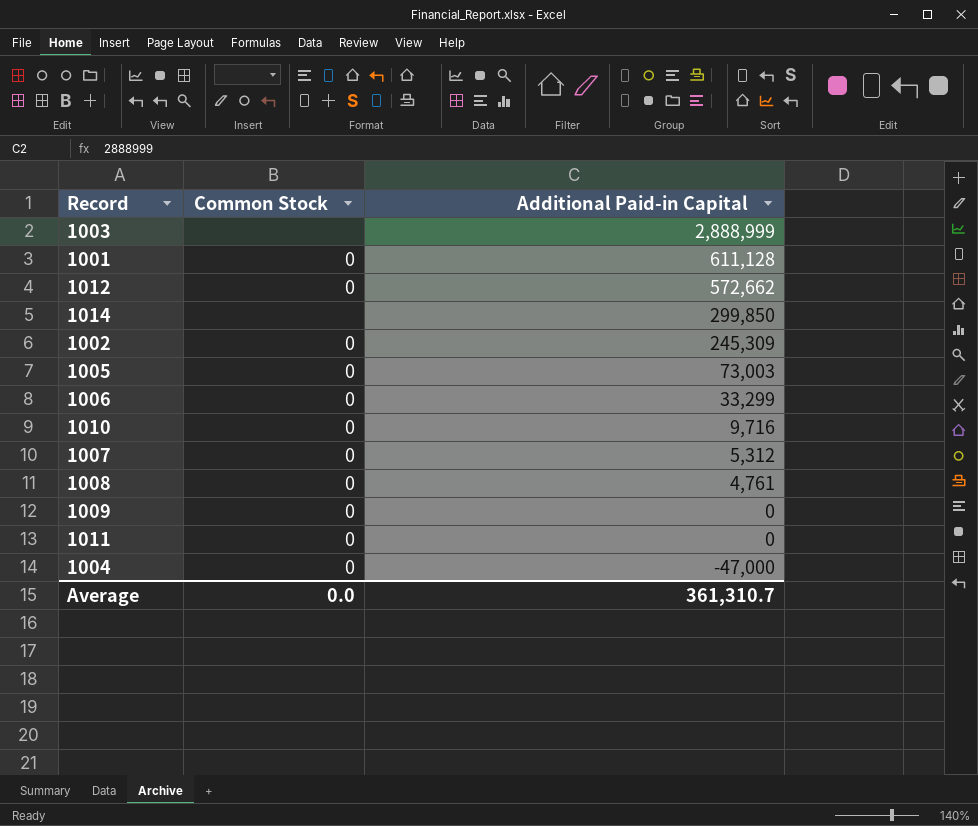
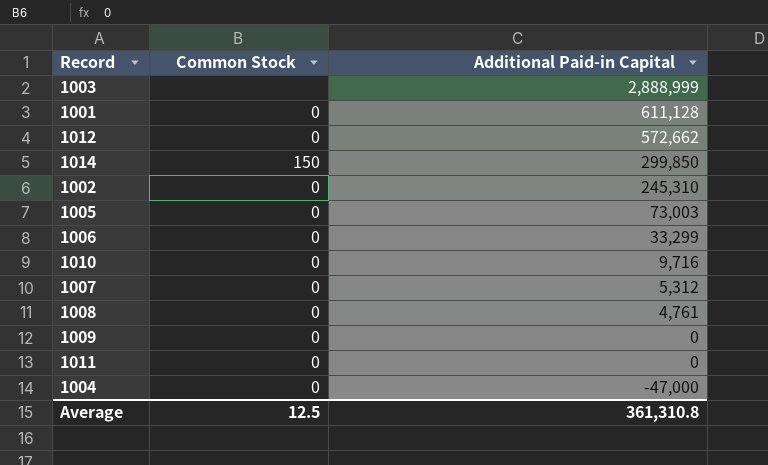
1014 | Common Stock: none -> 150
1002 | Additional Paid-in Capital: 245,309 -> 245,310
Average | Common Stock: 0.0 -> 12.5
Average | Additional Paid-in Capital: 361,310.7 -> 361,310.8

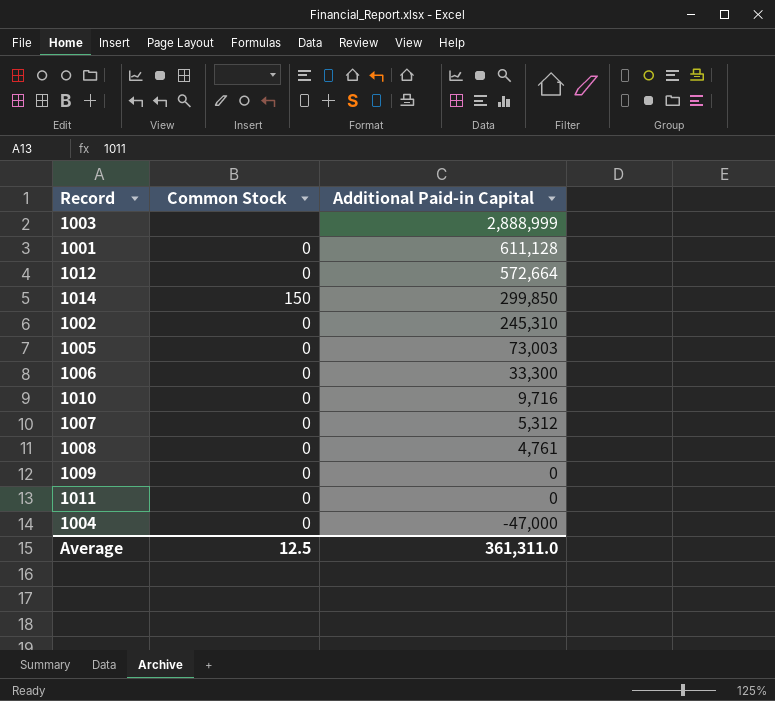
1012 | Additional Paid-in Capital: 572,662 -> 572,664
1006 | Additional Paid-in Capital: 33,299 -> 33,300
Average | Additional Paid-in Capital: 361,310.8 -> 361,311.0

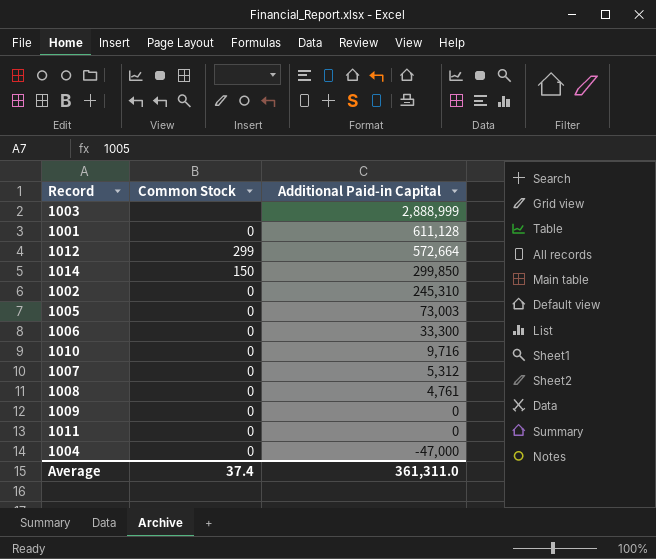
1012 | Common Stock: 0 -> 299
Average | Common Stock: 12.5 -> 37.4

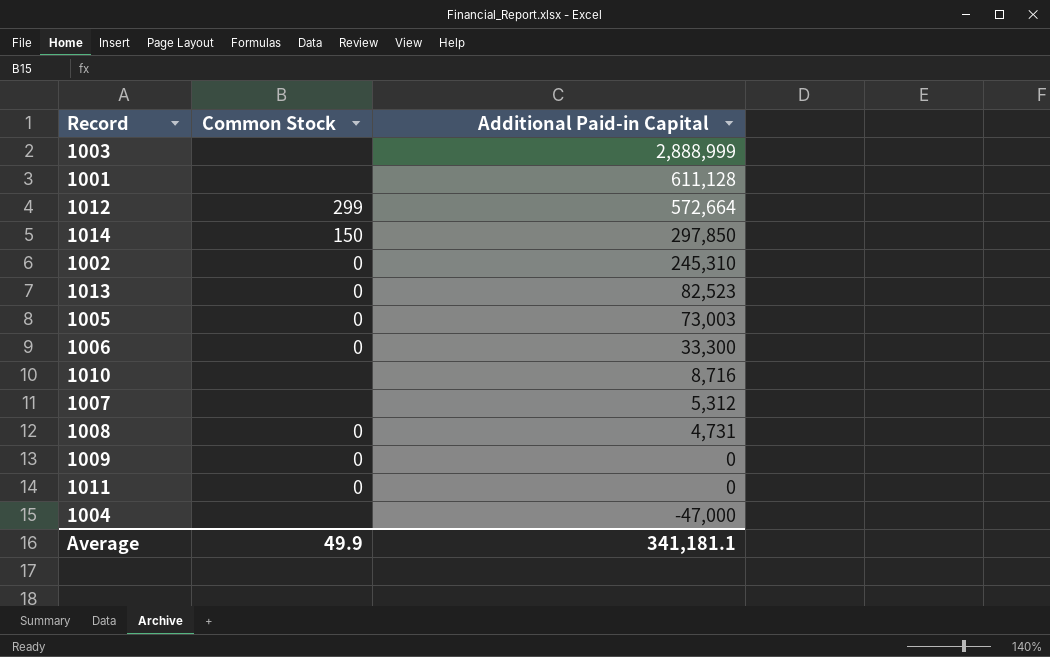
1001 | Common Stock: 0 -> none
1014 | Additional Paid-in Capital: 299,850 -> 297,850
row 1013: none -> 0 | 82,523
1010 | Common Stock: 0 -> none
1010 | Additional Paid-in Capital: 9,716 -> 8,716
1007 | Common Stock: 0 -> none
1008 | Additional Paid-in Capital: 4,761 -> 4,731
1004 | Common Stock: 0 -> none
Average | Common Stock: 37.4 -> 49.9
Average | Additional Paid-in Capital: 361,311.0 -> 341,181.1

